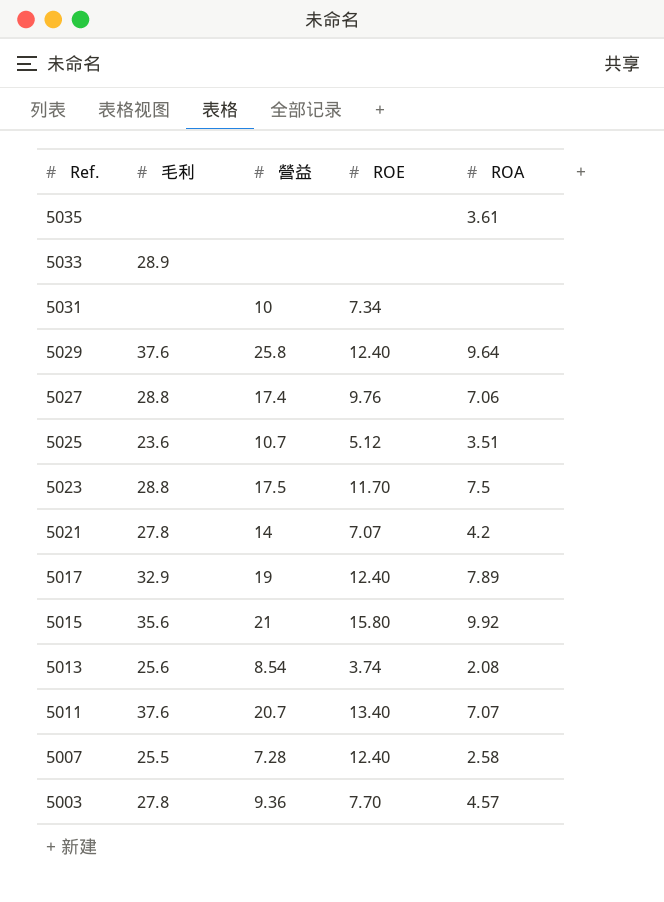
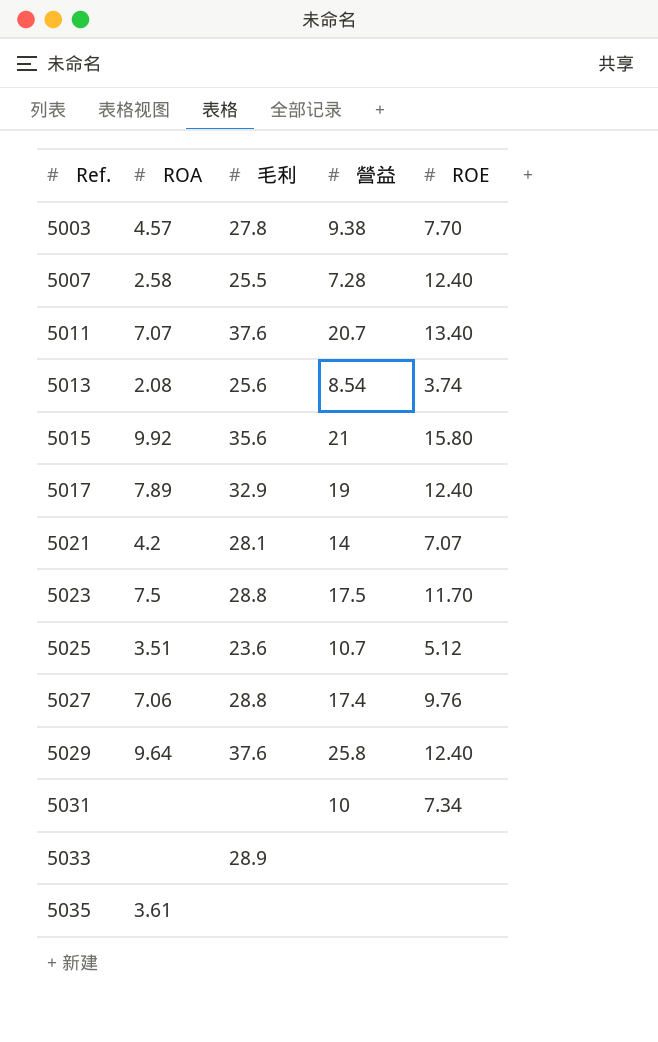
row order: Ref. descending -> Ref. ascending
column ROA | position: 5 -> 2
5003 | 營益: 9.36 -> 9.38
5021 | 毛利: 27.8 -> 28.1

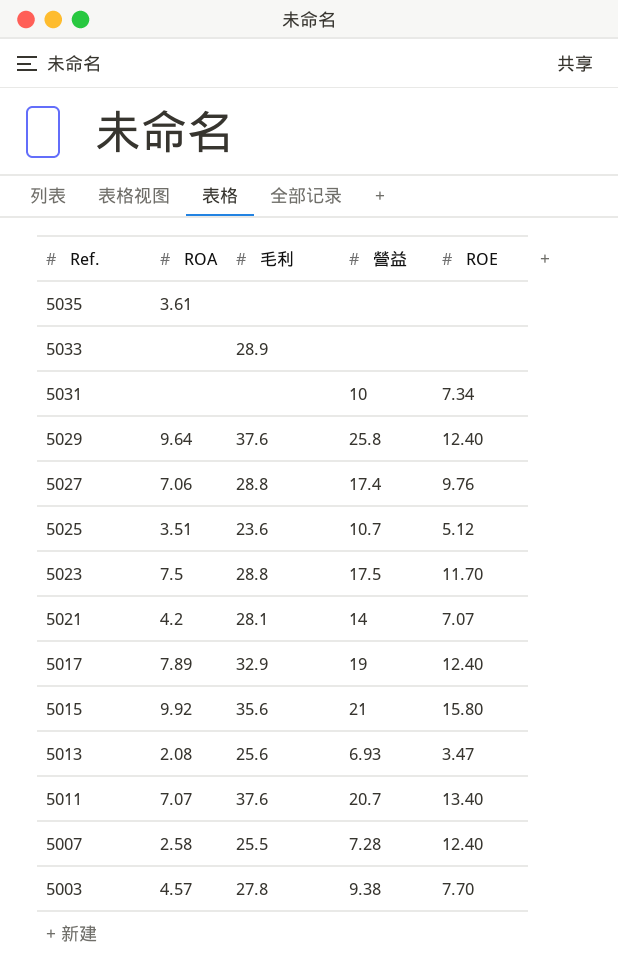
row order: Ref. ascending -> Ref. descending
5013 | 營益: 8.54 -> 6.93
5013 | ROE: 3.74 -> 3.47

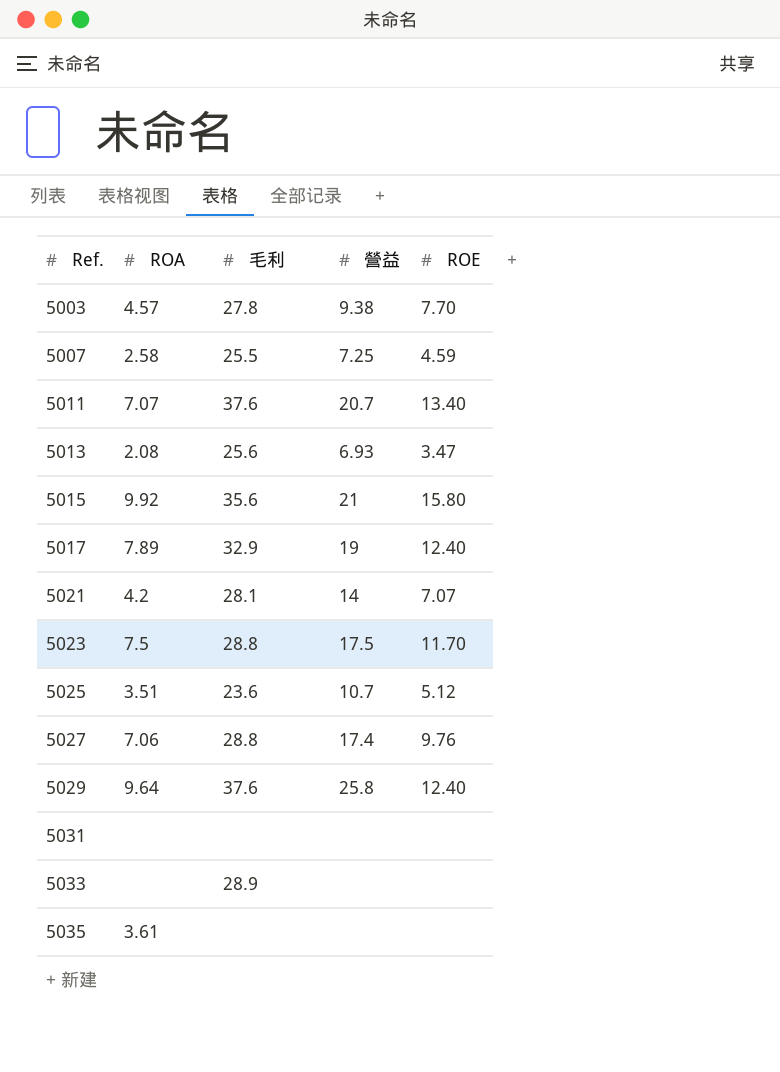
row order: Ref. descending -> Ref. ascending
5007 | 營益: 7.28 -> 7.25
5007 | ROE: 12.40 -> 4.59
5031 | 營益: 10 -> none
5031 | ROE: 7.34 -> none

